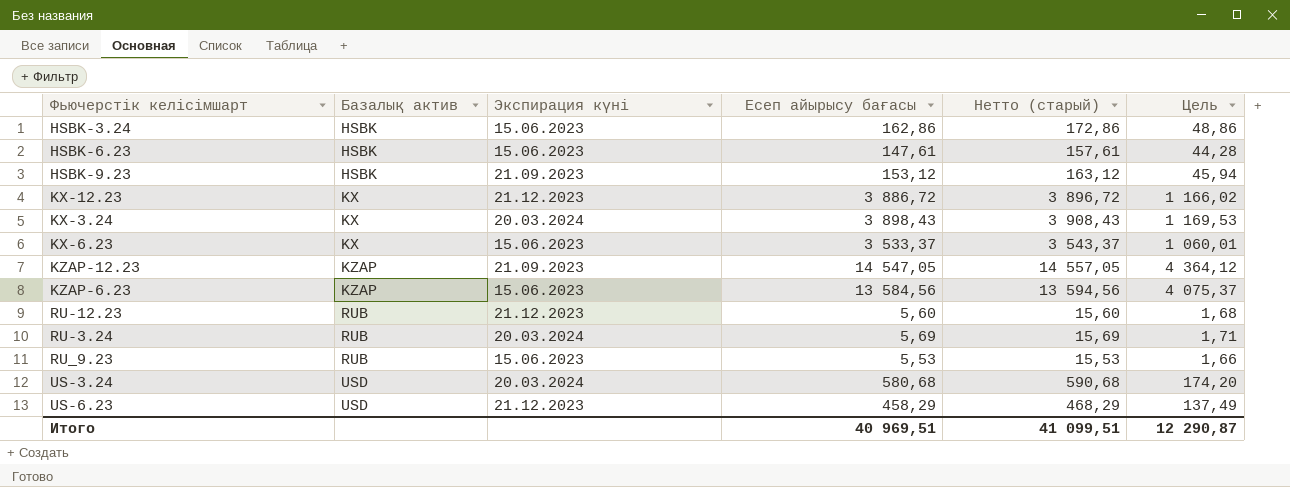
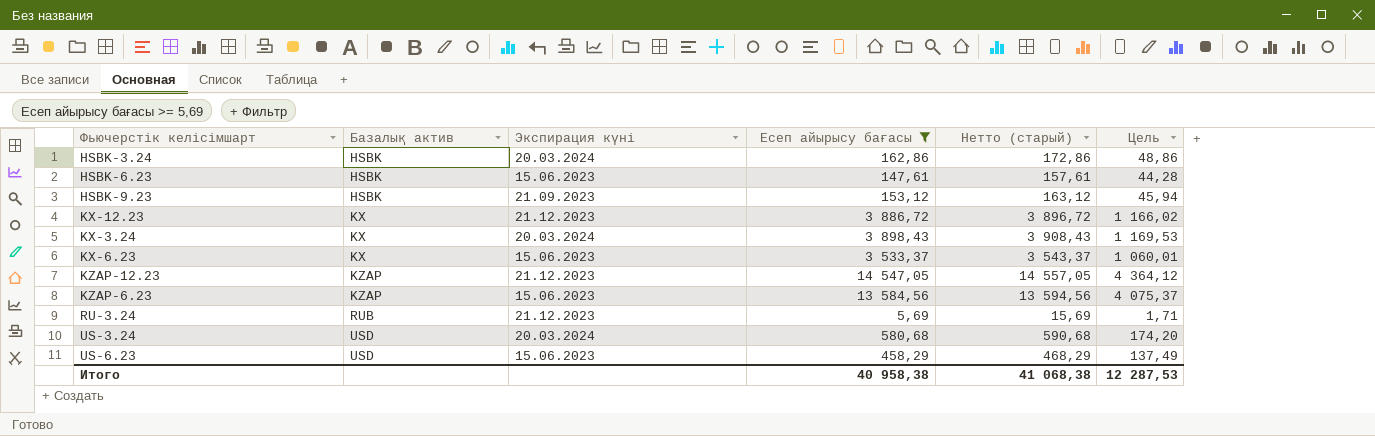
filter: none -> Есеп айырысу бағасы >= 5,69
HSBK-3.24 | Экспирация күні: 15.06.2023 -> 20.03.2024
KZAP-12.23 | Экспирация күні: 21.09.2023 -> 21.12.2023
RU-3.24 | Экспирация күні: 20.03.2024 -> 21.12.2023
US-6.23 | Экспирация күні: 21.12.2023 -> 15.06.2023
Итого | Есеп айырысу бағасы: 40 969,51 -> 40 958,38
Итого | Нетто (старый): 41 099,51 -> 41 068,38
Итого | Цель: 12 290,87 -> 12 287,53

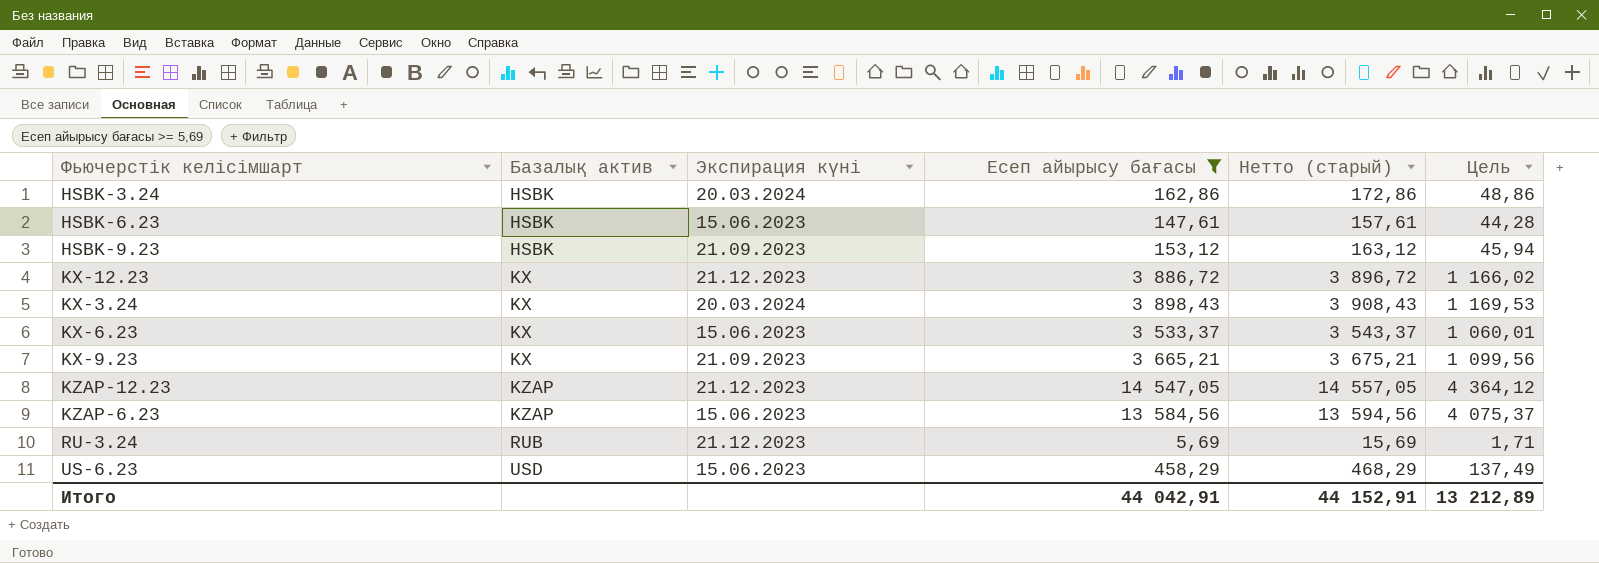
row US-3.24: USD | 20.03.2024 | 580,68 | 590,68 | 174,20 -> none
row KX-9.23: none -> KX | 21.09.2023 | 3 665,21 | 3 675,21 | 1 099,56
Итого | Есеп айырысу бағасы: 40 958,38 -> 44 042,91
Итого | Нетто (старый): 41 068,38 -> 44 152,91
Итого | Цель: 12 287,53 -> 13 212,89

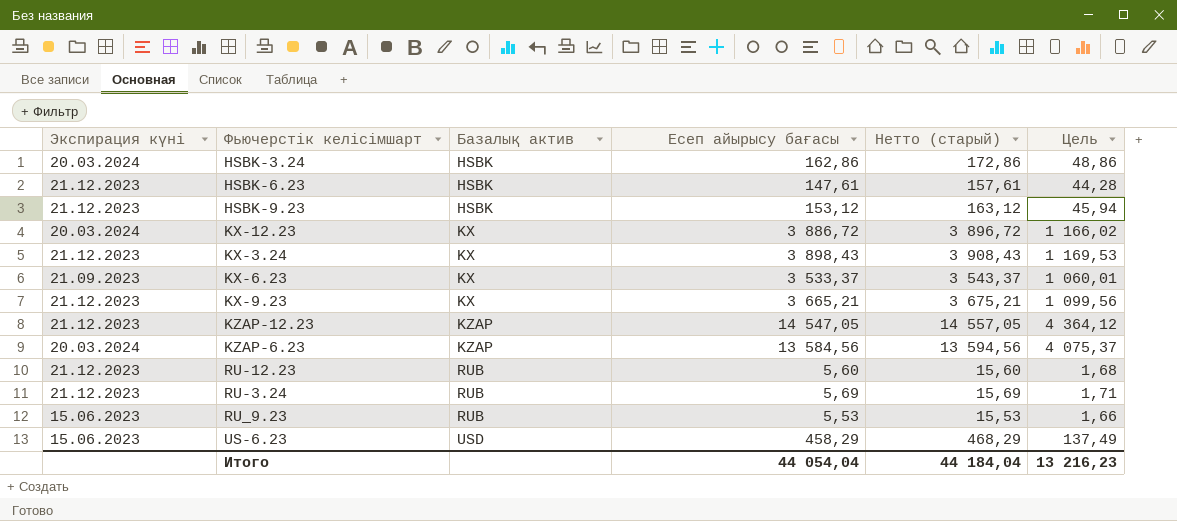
filter: Есеп айырысу бағасы >= 5,69 -> none
column Экспирация күні | position: 3 -> 1
HSBK-6.23 | Экспирация күні: 15.06.2023 -> 21.12.2023
HSBK-9.23 | Экспирация күні: 21.09.2023 -> 21.12.2023
KX-12.23 | Экспирация күні: 21.12.2023 -> 20.03.2024
KX-3.24 | Экспирация күні: 20.03.2024 -> 21.12.2023
KX-6.23 | Экспирация күні: 15.06.2023 -> 21.09.2023
KX-9.23 | Экспирация күні: 21.09.2023 -> 21.12.2023
KZAP-6.23 | Экспирация күні: 15.06.2023 -> 20.03.2024
Итого | Есеп айырысу бағасы: 44 042,91 -> 44 054,04
Итого | Нетто (старый): 44 152,91 -> 44 184,04
Итого | Цель: 13 212,89 -> 13 216,23

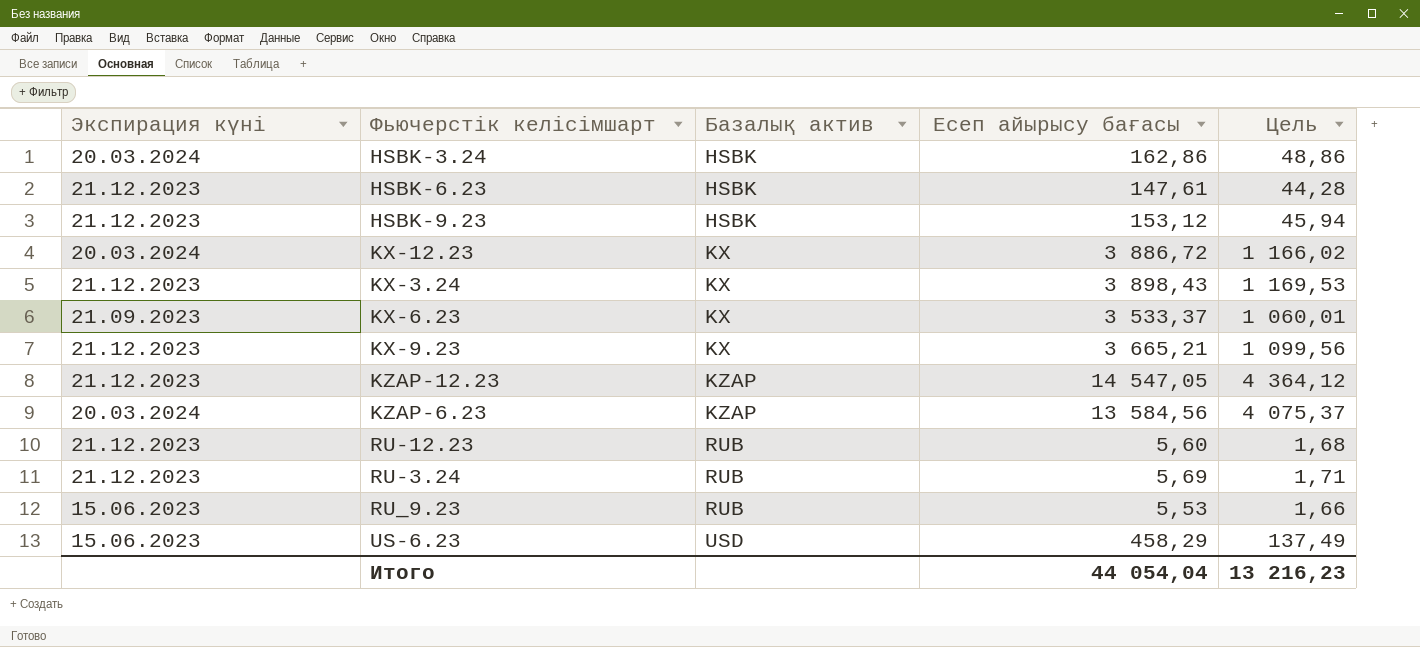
column Нетто (старый) | formula: [Есеп айырысу бағасы] + 10 -> none

